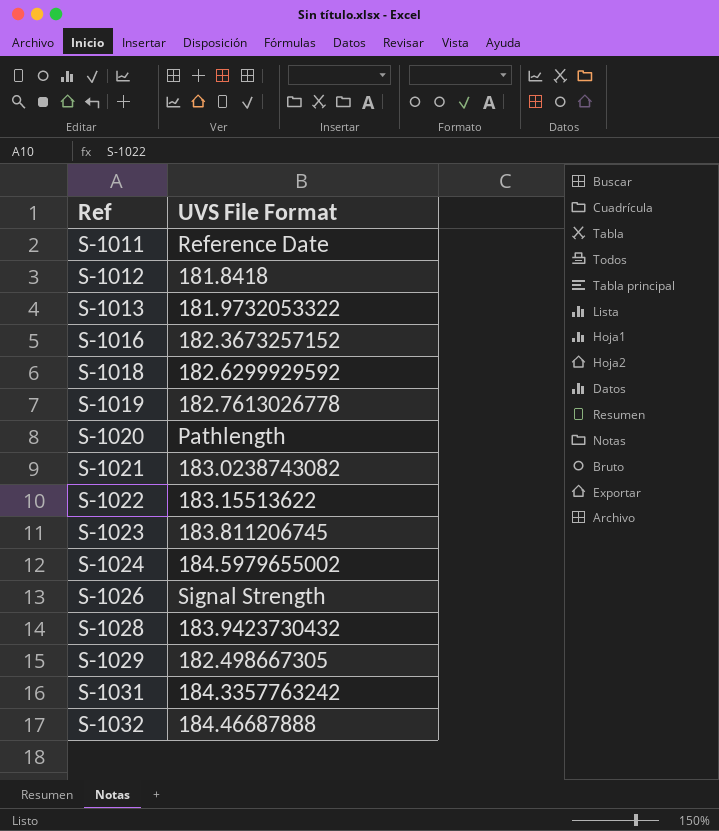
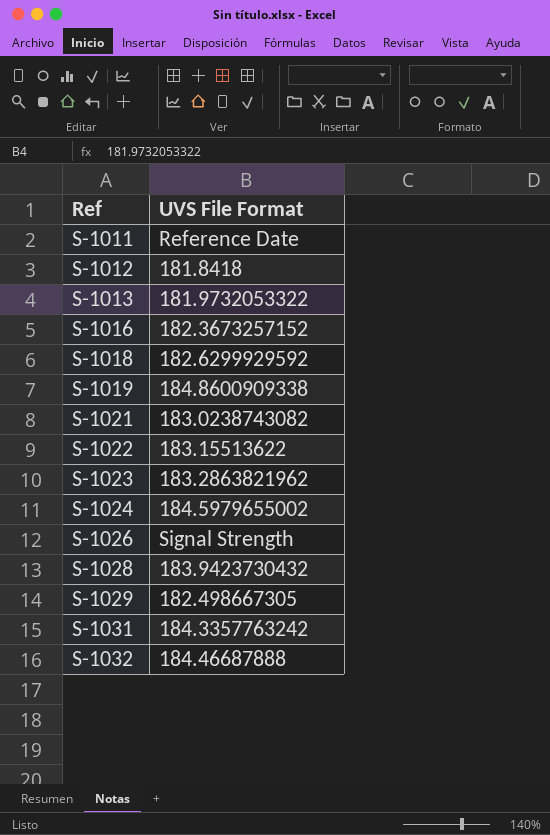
row S-1020: Pathlength -> none
S-1019 | UVS File Format: 182.7613026778 -> 184.8600909338
S-1023 | UVS File Format: 183.811206745 -> 183.2863821962

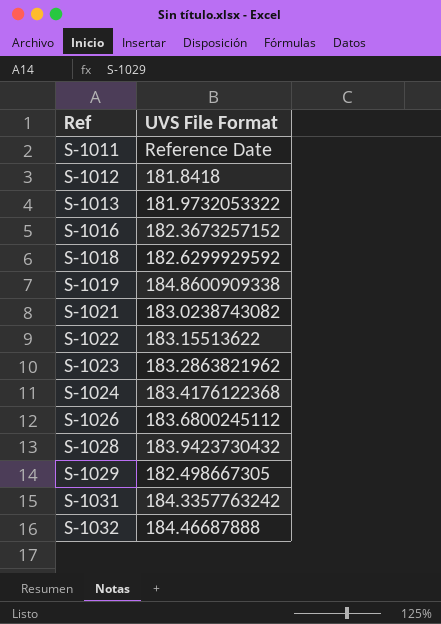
S-1024 | UVS File Format: 184.5979655002 -> 183.4176122368
S-1026 | UVS File Format: Signal Strength -> 183.6800245112

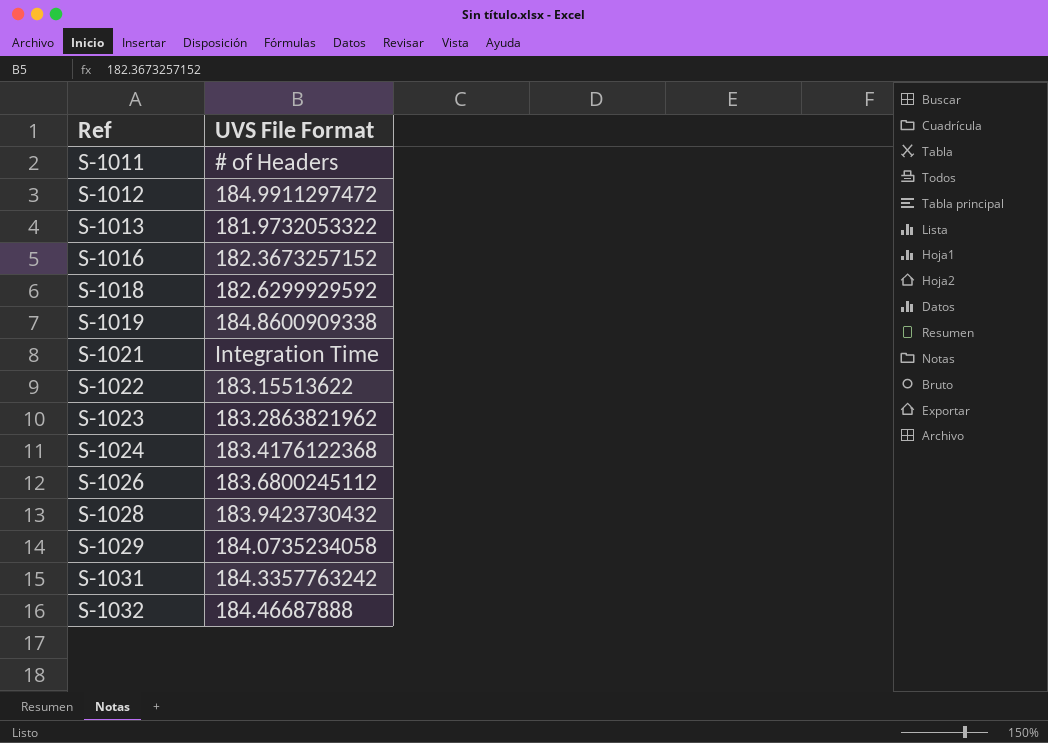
S-1011 | UVS File Format: Reference Date -> # of Headers
S-1012 | UVS File Format: 181.8418 -> 184.9911297472
S-1021 | UVS File Format: 183.0238743082 -> Integration Time
S-1029 | UVS File Format: 182.498667305 -> 184.0735234058

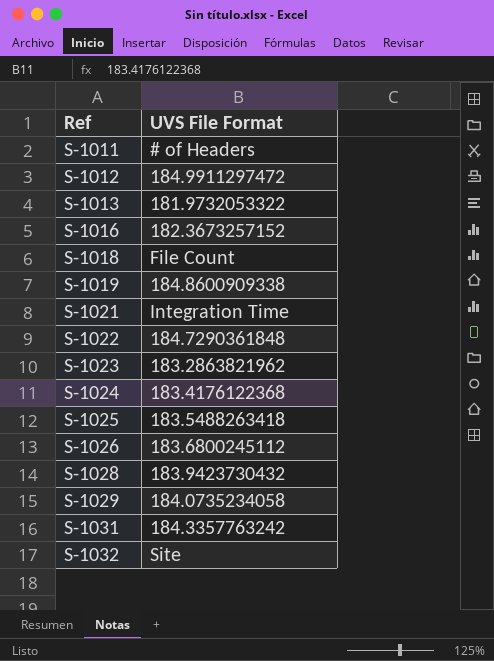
S-1018 | UVS File Format: 182.6299929592 -> File Count
S-1022 | UVS File Format: 183.15513622 -> 184.7290361848
row S-1025: none -> 183.5488263418
S-1032 | UVS File Format: 184.46687888 -> Site

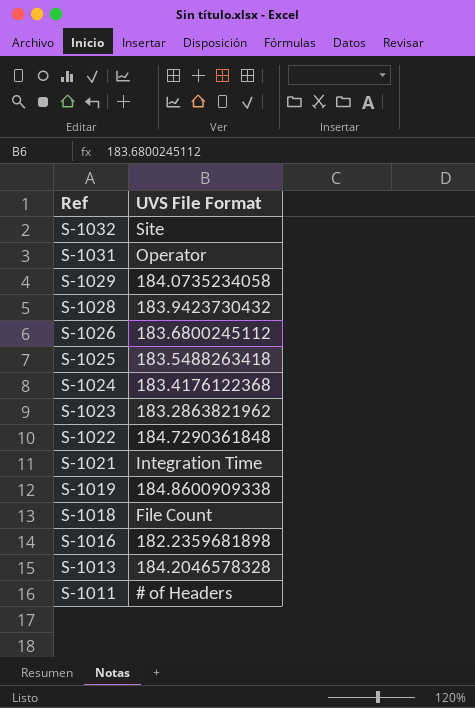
row order: Ref ascending -> Ref descending
row S-1012: 184.9911297472 -> none
S-1031 | UVS File Format: 184.3357763242 -> Operator
S-1016 | UVS File Format: 182.3673257152 -> 182.2359681898
S-1013 | UVS File Format: 181.9732053322 -> 184.2046578328

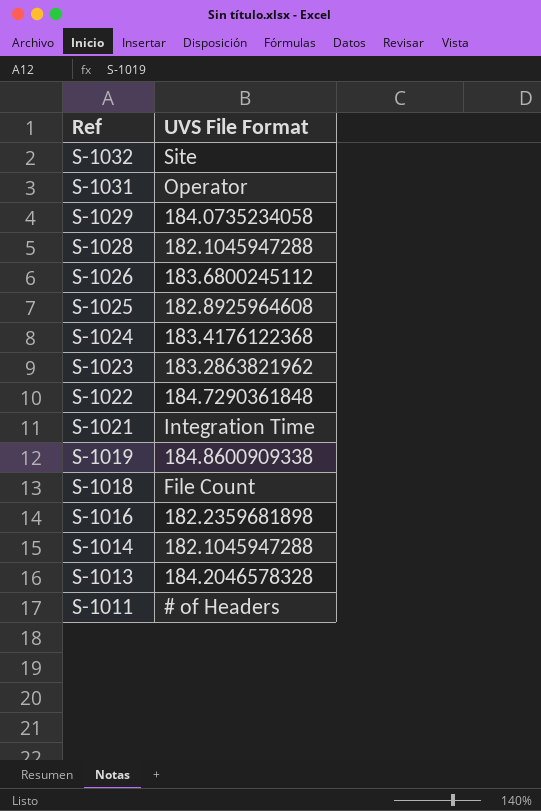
S-1028 | UVS File Format: 183.9423730432 -> 182.1045947288
S-1025 | UVS File Format: 183.5488263418 -> 182.8925964608
row S-1014: none -> 182.1045947288

